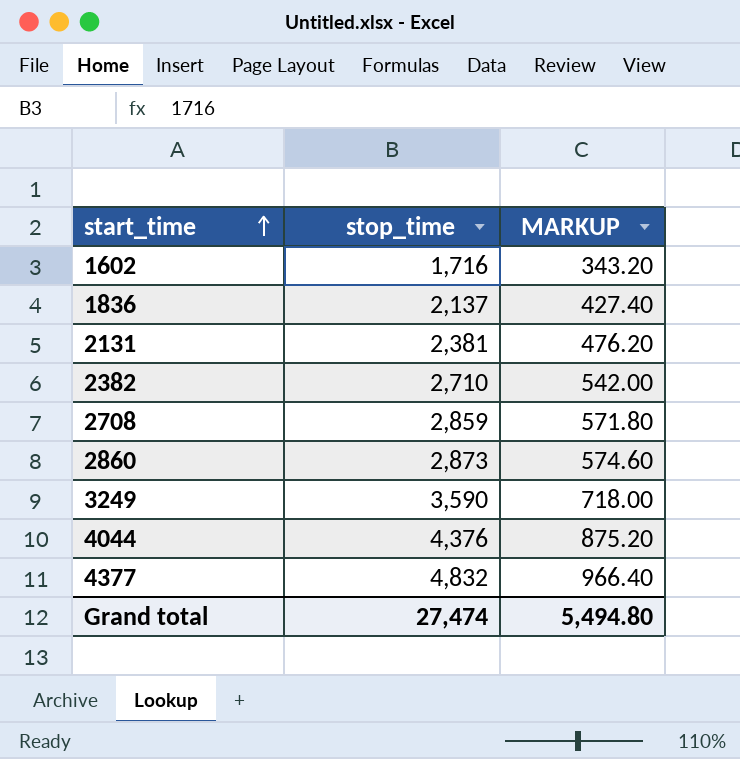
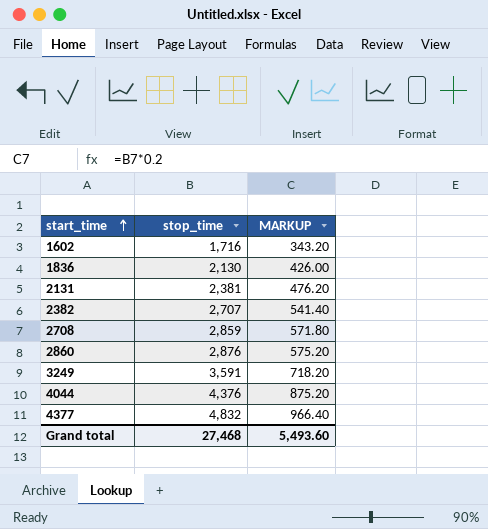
1836 | stop_time: 2,137 -> 2,130
1836 | MARKUP: 427.40 -> 426.00
2382 | stop_time: 2,710 -> 2,707
2382 | MARKUP: 542.00 -> 541.40
2860 | stop_time: 2,873 -> 2,876
2860 | MARKUP: 574.60 -> 575.20
3249 | stop_time: 3,590 -> 3,591
3249 | MARKUP: 718.00 -> 718.20
Grand total | stop_time: 27,474 -> 27,468
Grand total | MARKUP: 5,494.80 -> 5,493.60

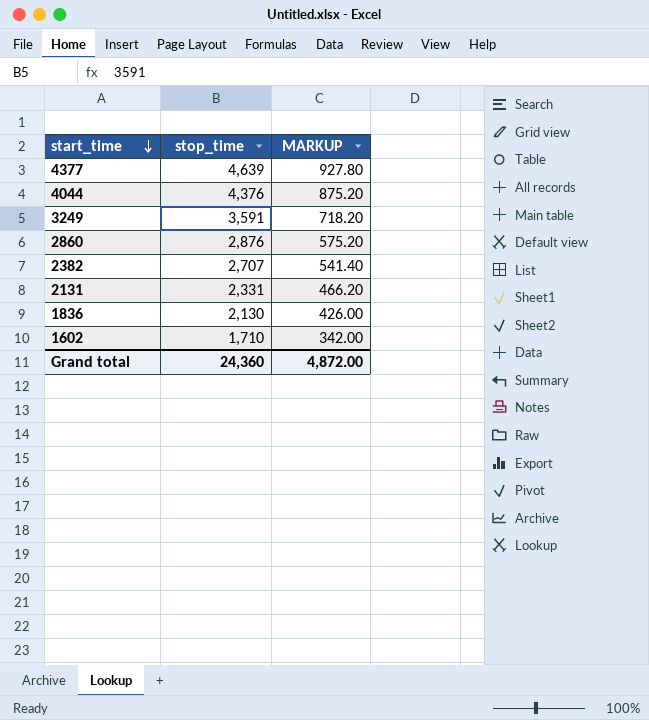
row order: start_time ascending -> start_time descending
row 2708: 2,859 | 571.80 -> none
4377 | stop_time: 4,832 -> 4,639
4377 | MARKUP: 966.40 -> 927.80
2131 | stop_time: 2,381 -> 2,331
2131 | MARKUP: 476.20 -> 466.20
1602 | stop_time: 1,716 -> 1,710
1602 | MARKUP: 343.20 -> 342.00
Grand total | stop_time: 27,468 -> 24,360
Grand total | MARKUP: 5,493.60 -> 4,872.00

